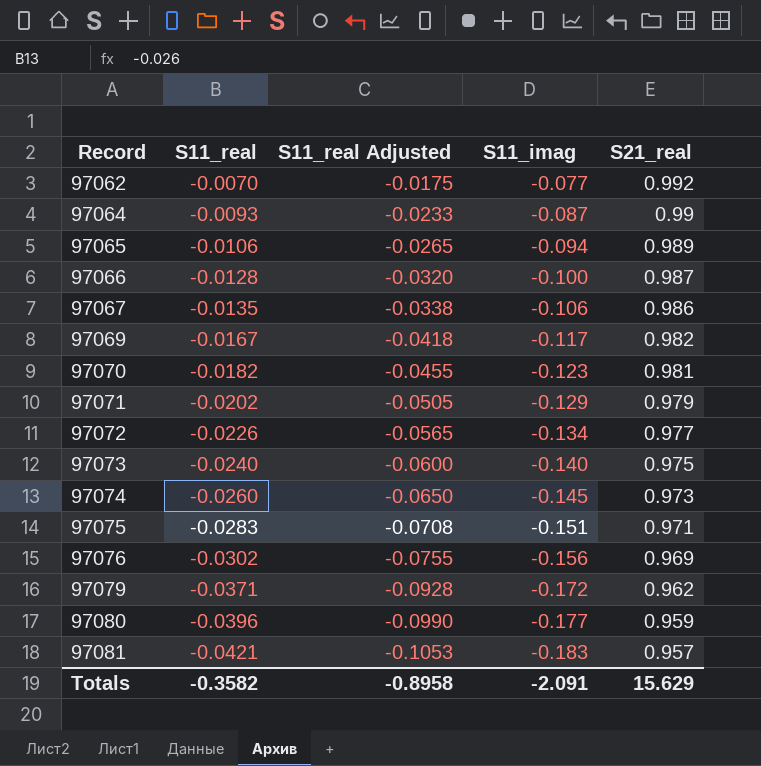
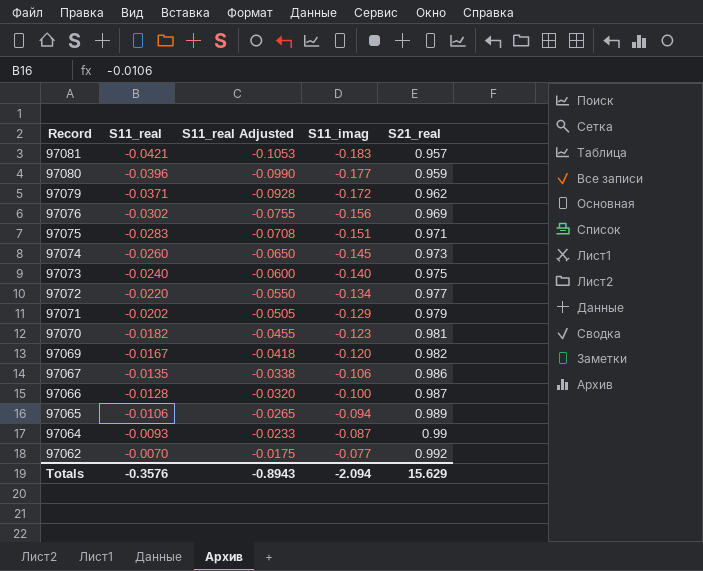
row order: Record ascending -> Record descending
97072 | S11_real: -0.0226 -> -0.0220
97072 | S11_real Adjusted: -0.0565 -> -0.0550
97069 | S11_imag: -0.117 -> -0.120
Totals | S11_real: -0.3582 -> -0.3576
Totals | S11_real Adjusted: -0.8958 -> -0.8943
Totals | S11_imag: -2.091 -> -2.094

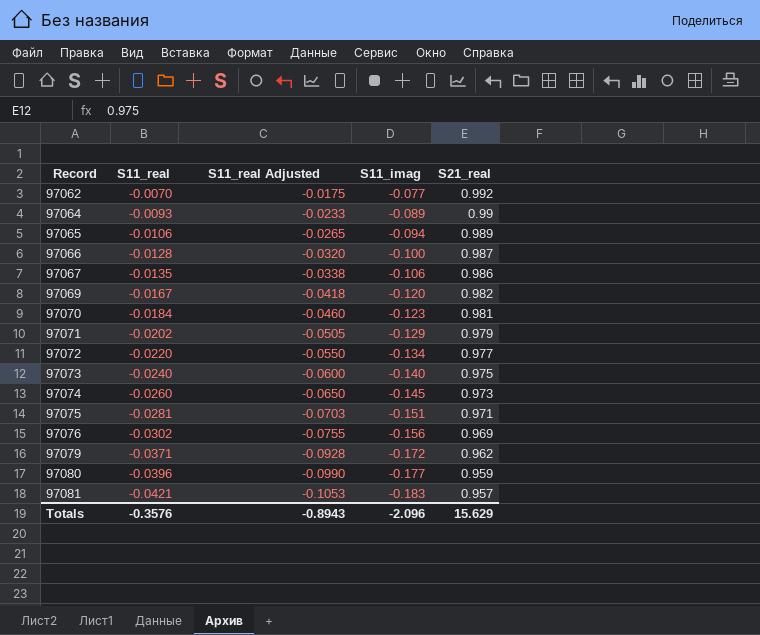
row order: Record descending -> Record ascending
97064 | S11_imag: -0.087 -> -0.089
97070 | S11_real: -0.0182 -> -0.0184
97070 | S11_real Adjusted: -0.0455 -> -0.0460
97075 | S11_real: -0.0283 -> -0.0281
97075 | S11_real Adjusted: -0.0708 -> -0.0703
Totals | S11_imag: -2.094 -> -2.096

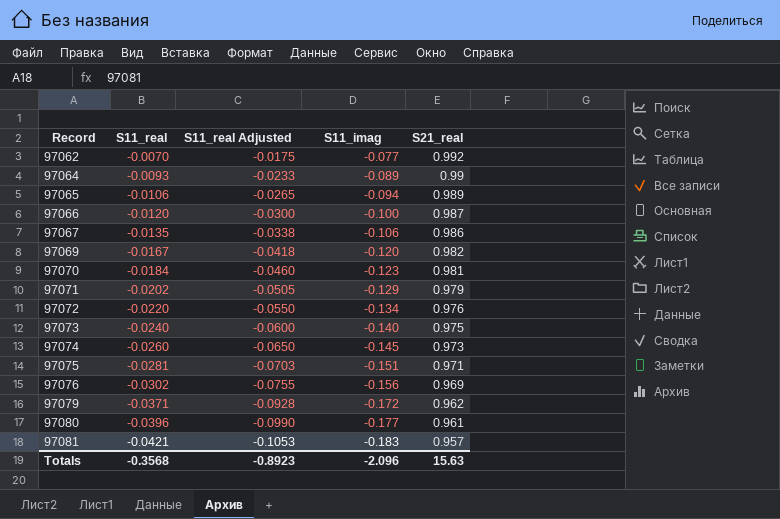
97066 | S11_real: -0.0128 -> -0.0120
97066 | S11_real Adjusted: -0.0320 -> -0.0300
97072 | S21_real: 0.977 -> 0.976
97080 | S21_real: 0.959 -> 0.961
Totals | S11_real: -0.3576 -> -0.3568
Totals | S11_real Adjusted: -0.8943 -> -0.8923
Totals | S21_real: 15.629 -> 15.63

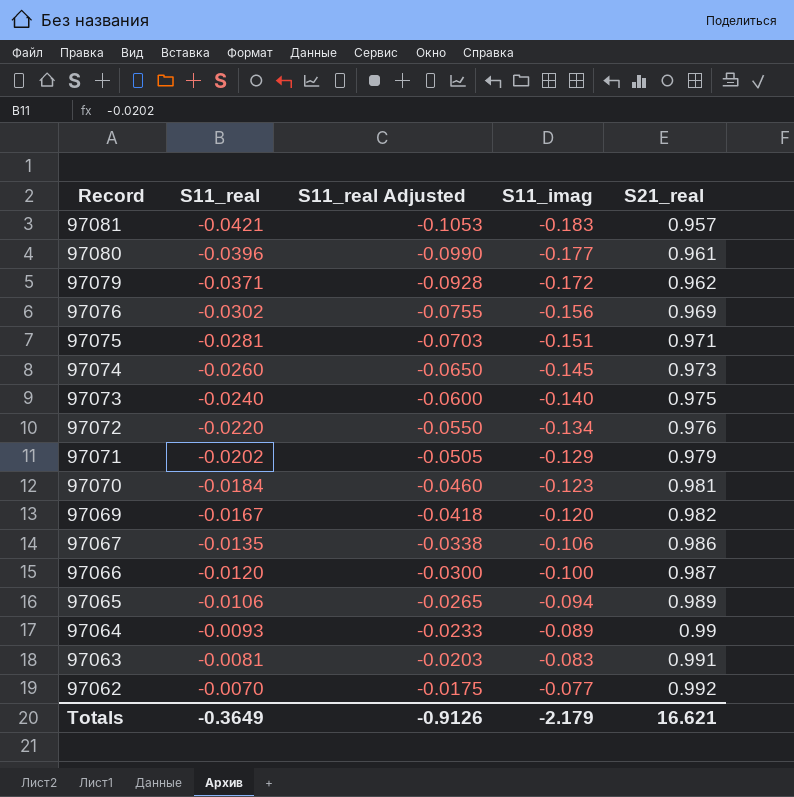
row order: Record ascending -> Record descending
row 97063: none -> -0.0081 | -0.0203 | -0.083 | 0.991
Totals | S11_real: -0.3568 -> -0.3649
Totals | S11_real Adjusted: -0.8923 -> -0.9126
Totals | S11_imag: -2.096 -> -2.179
Totals | S21_real: 15.63 -> 16.621

